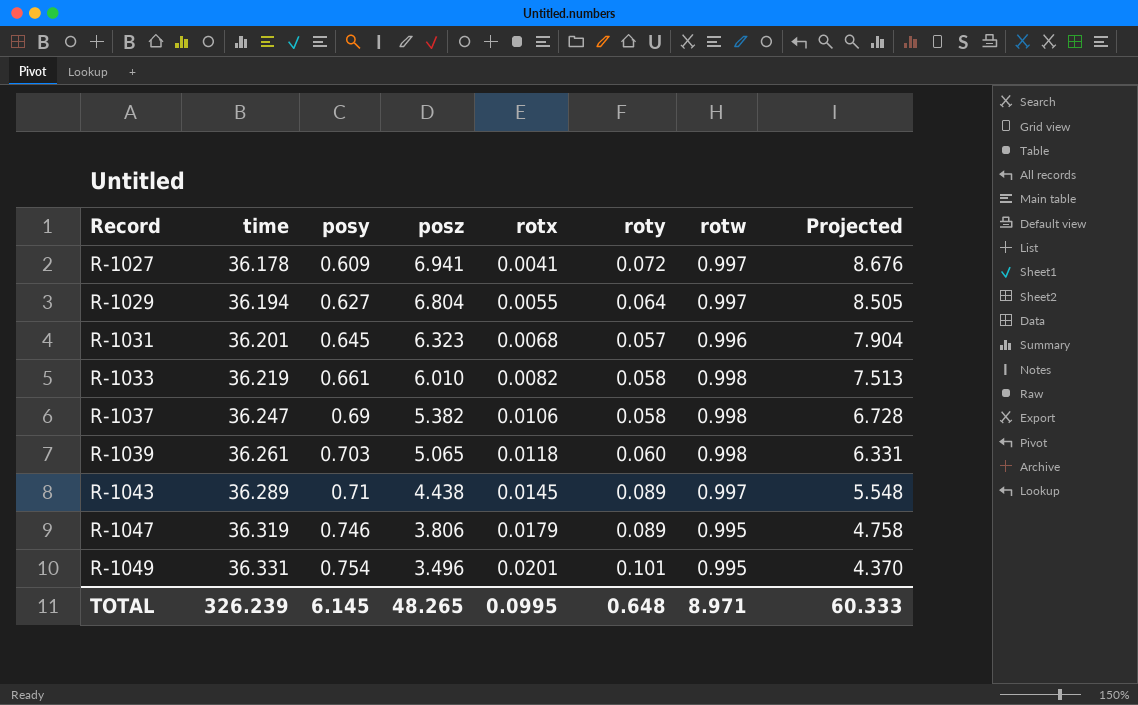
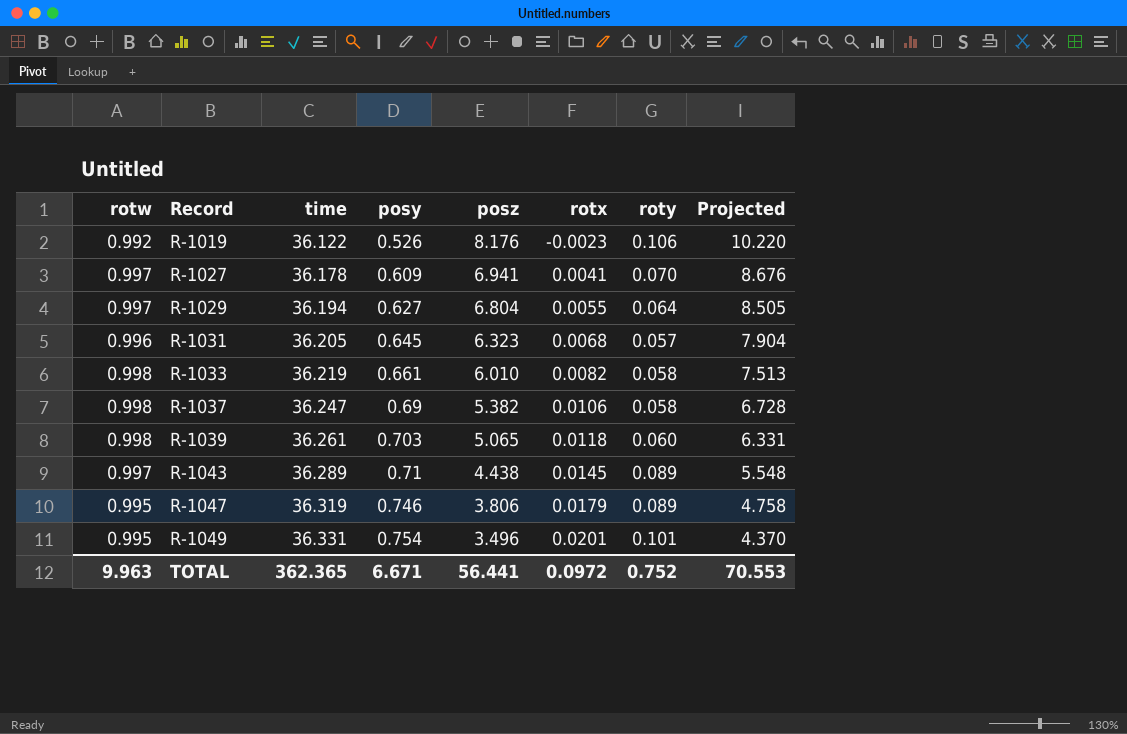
column rotw | position: 7 -> 1
row R-1019: none -> 0.992 | 36.122 | 0.526 | 8.176 | -0.0023 | 0.106 | 10.220
R-1027 | roty: 0.072 -> 0.070
R-1031 | time: 36.201 -> 36.205
TOTAL | rotw: 8.971 -> 9.963
TOTAL | time: 326.239 -> 362.365
TOTAL | posy: 6.145 -> 6.671
TOTAL | posz: 48.265 -> 56.441
TOTAL | rotx: 0.0995 -> 0.0972
TOTAL | roty: 0.648 -> 0.752
TOTAL | Projected: 60.333 -> 70.553

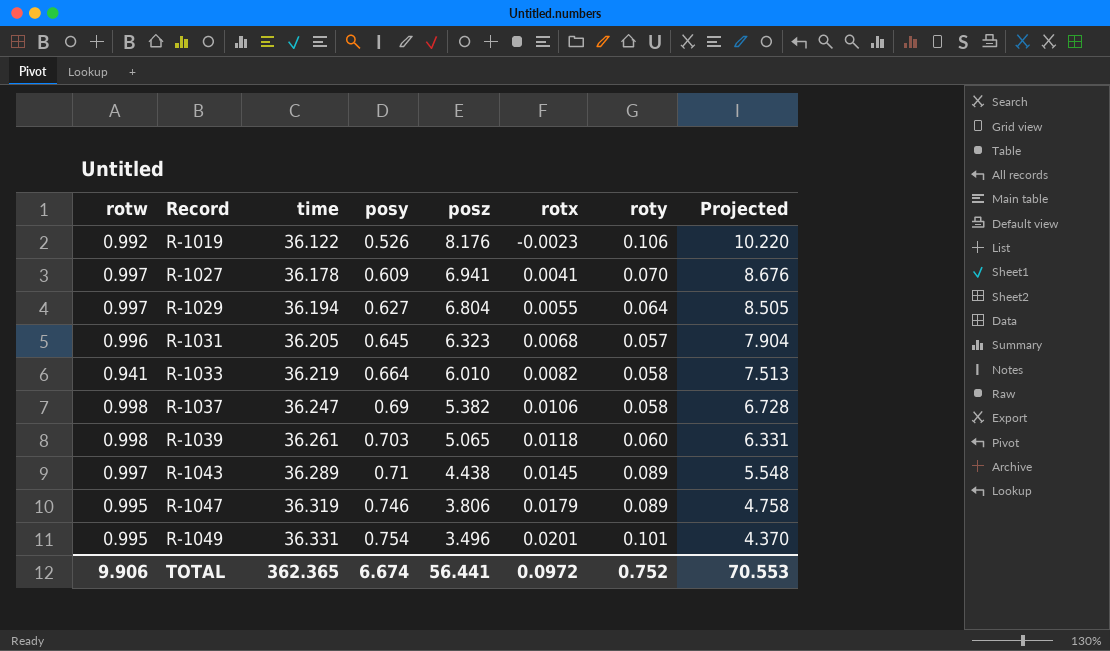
R-1033 | rotw: 0.998 -> 0.941
R-1033 | posy: 0.661 -> 0.664
TOTAL | rotw: 9.963 -> 9.906
TOTAL | posy: 6.671 -> 6.674

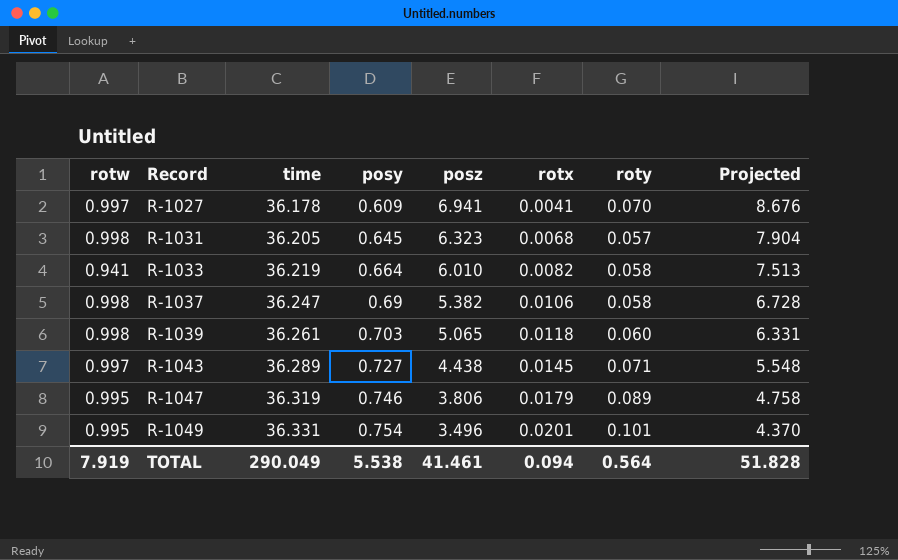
row R-1019: 0.992 | 36.122 | 0.526 | 8.176 | -0.0023 | 0.106 | 10.220 -> none
row R-1029: 0.997 | 36.194 | 0.627 | 6.804 | 0.0055 | 0.064 | 8.505 -> none
R-1031 | rotw: 0.996 -> 0.998
R-1043 | posy: 0.71 -> 0.727
R-1043 | roty: 0.089 -> 0.071
TOTAL | rotw: 9.906 -> 7.919
TOTAL | time: 362.365 -> 290.049
TOTAL | posy: 6.674 -> 5.538
TOTAL | posz: 56.441 -> 41.461
TOTAL | rotx: 0.0972 -> 0.094
TOTAL | roty: 0.752 -> 0.564
TOTAL | Projected: 70.553 -> 51.828

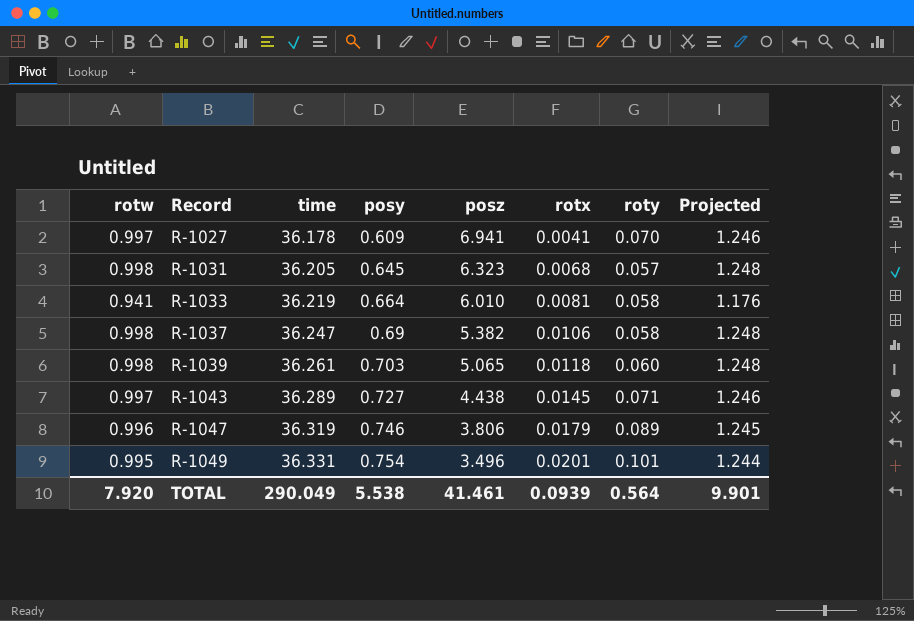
column Projected | formula: [posz] * 1.25 -> [rotw] * 1.25
R-1033 | rotx: 0.0082 -> 0.0081
R-1047 | rotw: 0.995 -> 0.996
TOTAL | rotw: 7.919 -> 7.920
TOTAL | rotx: 0.094 -> 0.0939
TOTAL | Projected: 51.828 -> 9.901

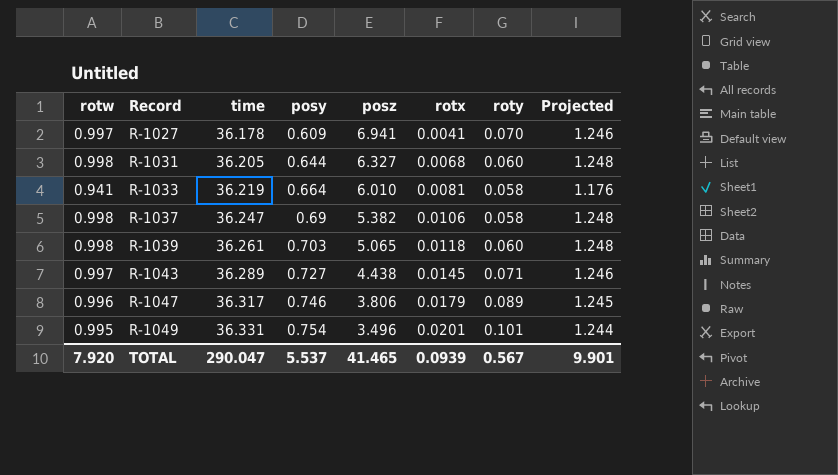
R-1031 | posy: 0.645 -> 0.644
R-1031 | posz: 6.323 -> 6.327
R-1031 | roty: 0.057 -> 0.060
R-1047 | time: 36.319 -> 36.317
TOTAL | time: 290.049 -> 290.047
TOTAL | posy: 5.538 -> 5.537
TOTAL | posz: 41.461 -> 41.465
TOTAL | roty: 0.564 -> 0.567

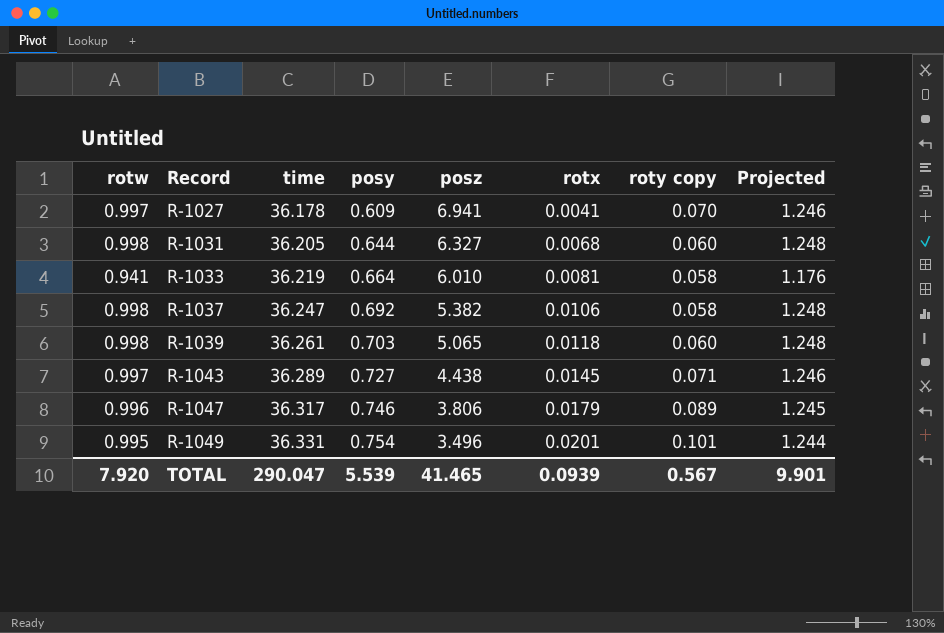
column name: roty -> roty copy
R-1037 | posy: 0.69 -> 0.692
TOTAL | posy: 5.537 -> 5.539

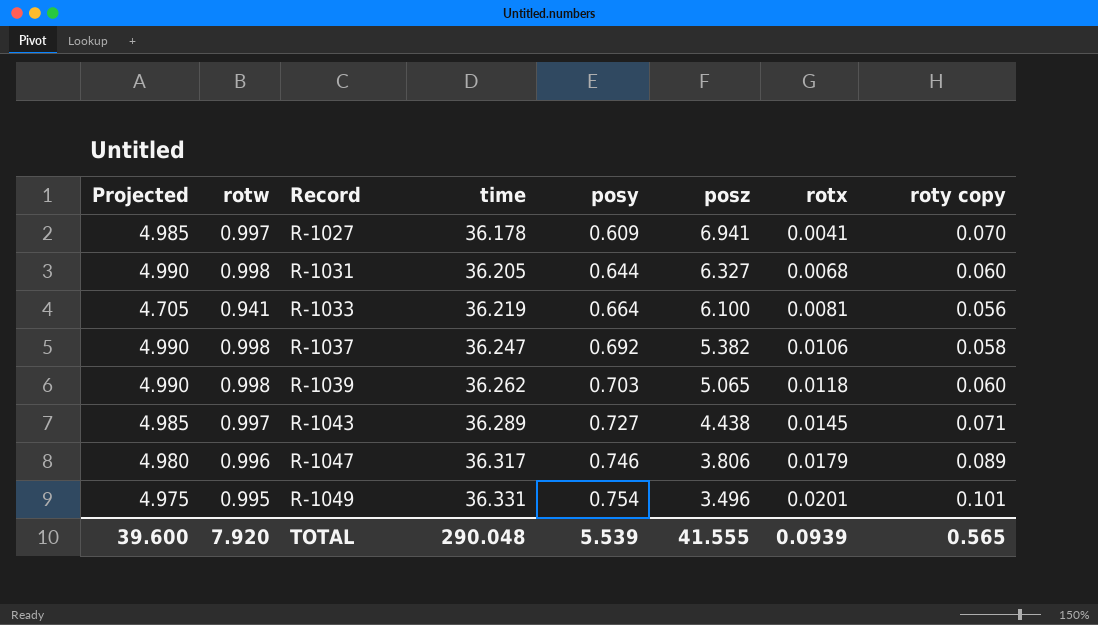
column Projected | formula: [rotw] * 1.25 -> [rotw] * 5
column Projected | position: 8 -> 1
R-1033 | posz: 6.010 -> 6.100
R-1033 | roty copy: 0.058 -> 0.056
R-1039 | time: 36.261 -> 36.262
TOTAL | Projected: 9.901 -> 39.600
TOTAL | time: 290.047 -> 290.048
TOTAL | posz: 41.465 -> 41.555
TOTAL | roty copy: 0.567 -> 0.565

